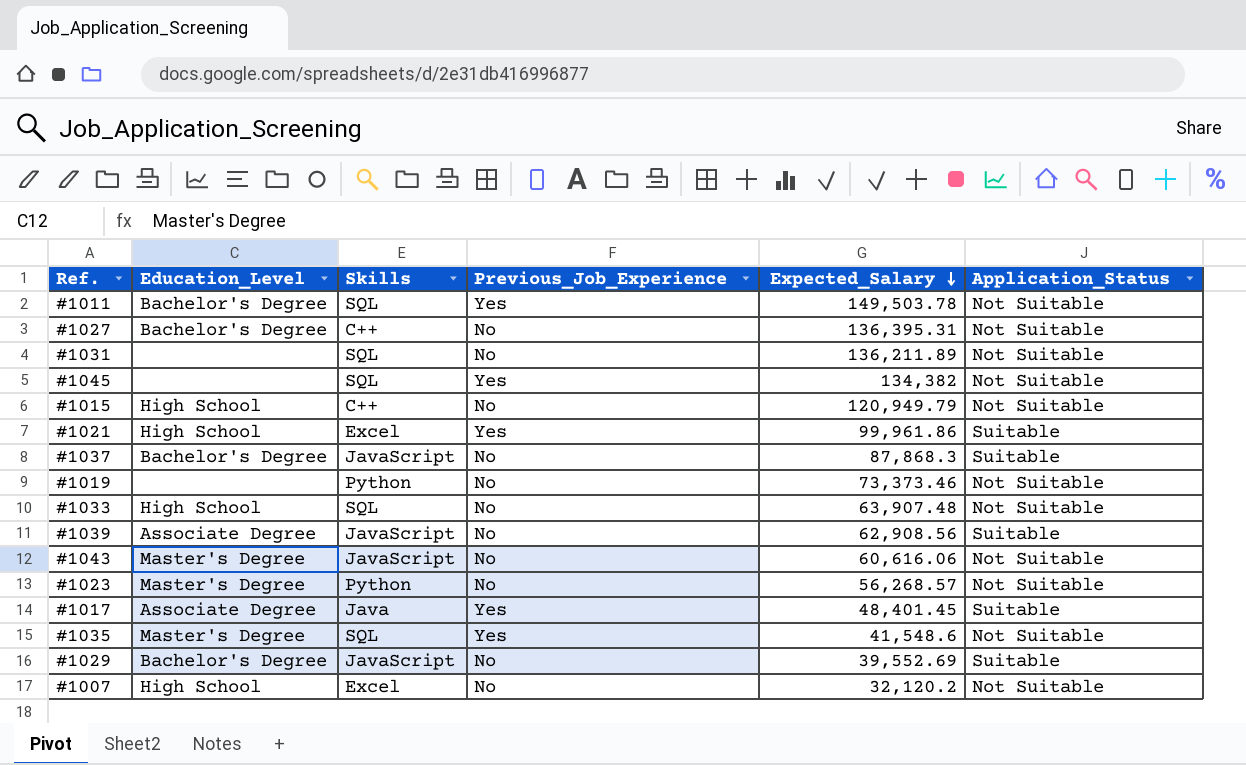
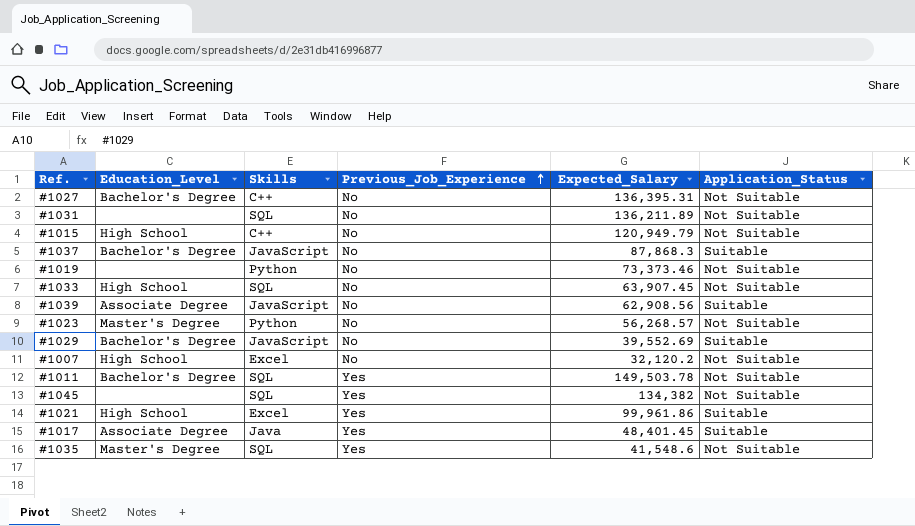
row order: Expected_Salary descending -> Previous_Job_Experience ascending
row #1043: Master's Degree | JavaScript | No | 60,616.06 | Not Suitable -> none
#1033 | Expected_Salary: 63,907.48 -> 63,907.45

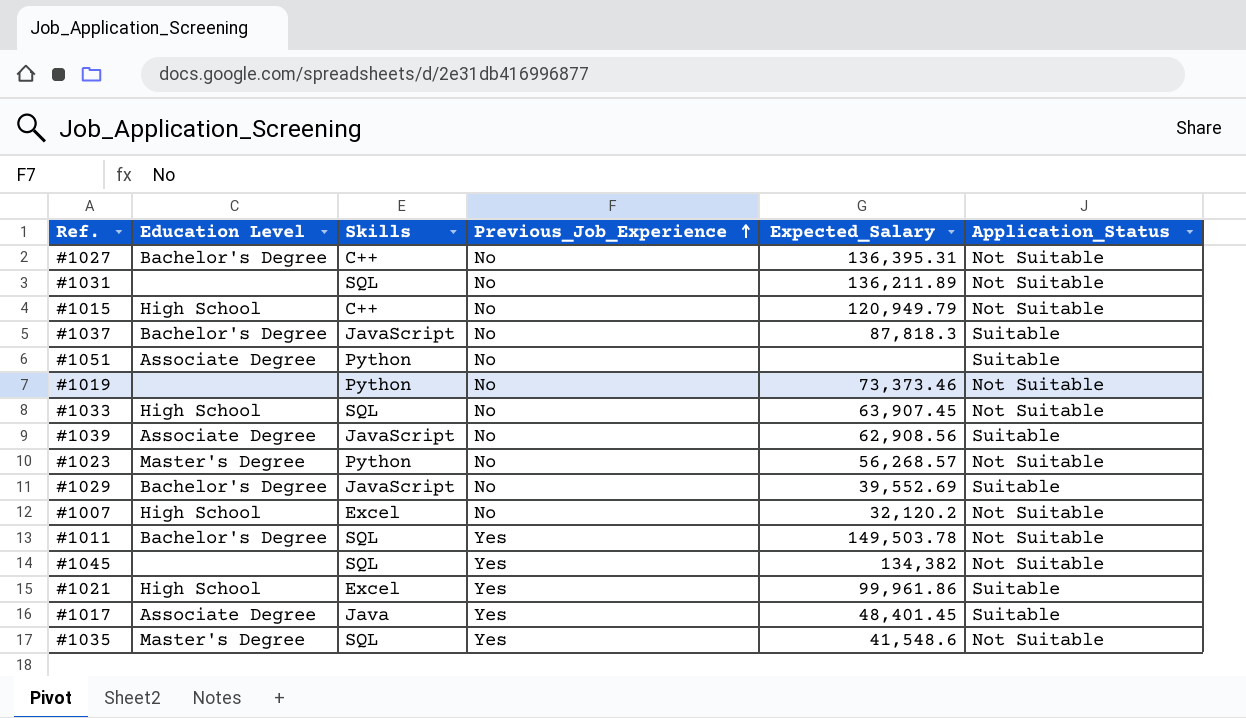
column name: Education_Level -> Education Level
#1037 | Expected_Salary: 87,868.3 -> 87,818.3
row #1051: none -> Associate Degree | Python | No | none | Suitable

